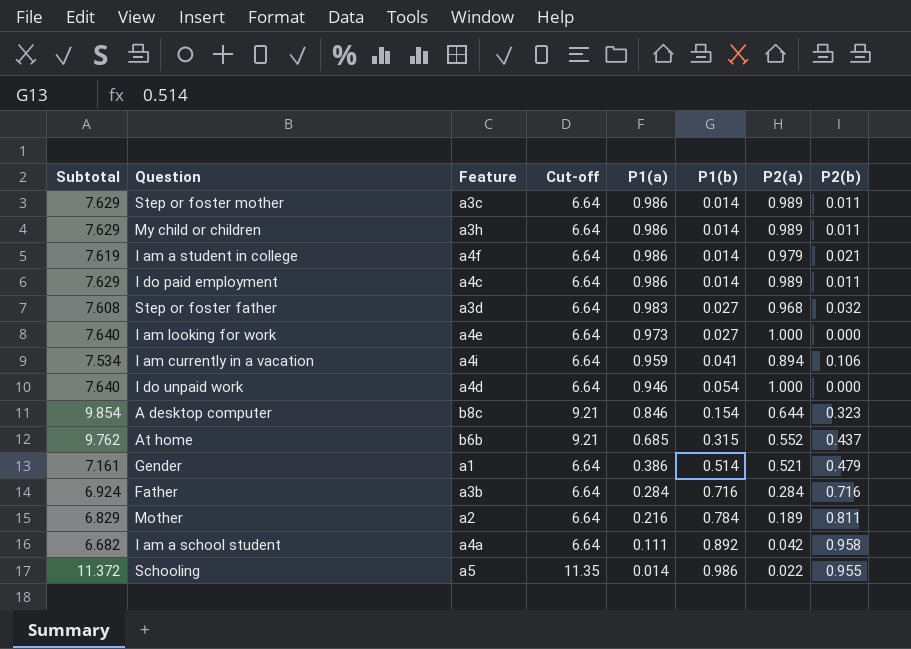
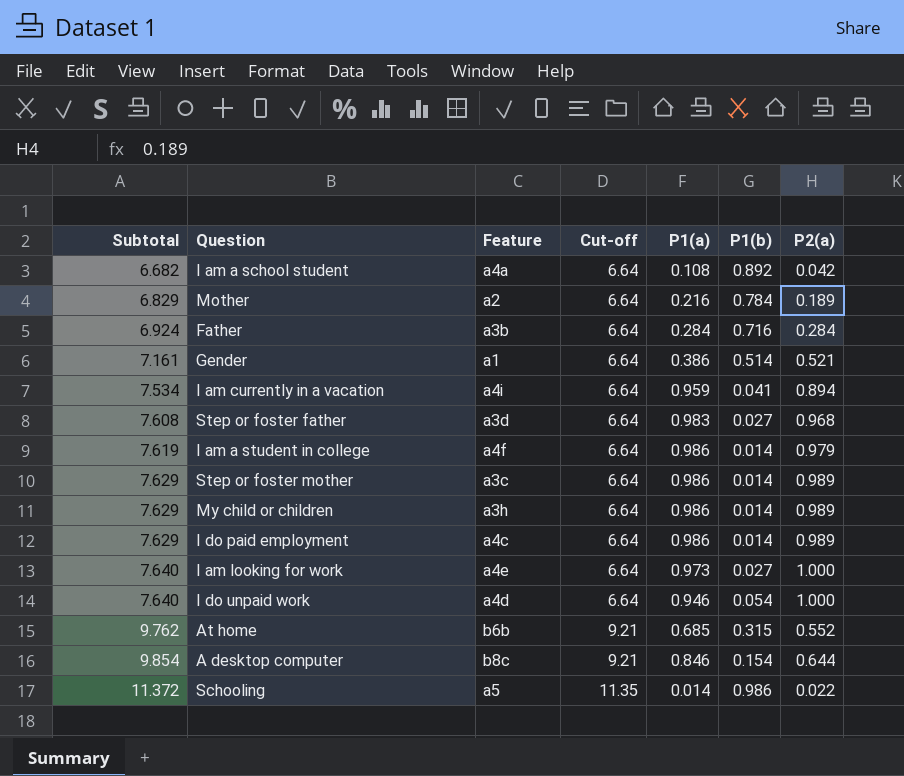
row order: P1(a) descending -> Subtotal ascending
column P2(b) | position: 8 -> none
I am a school student | P1(a): 0.111 -> 0.108

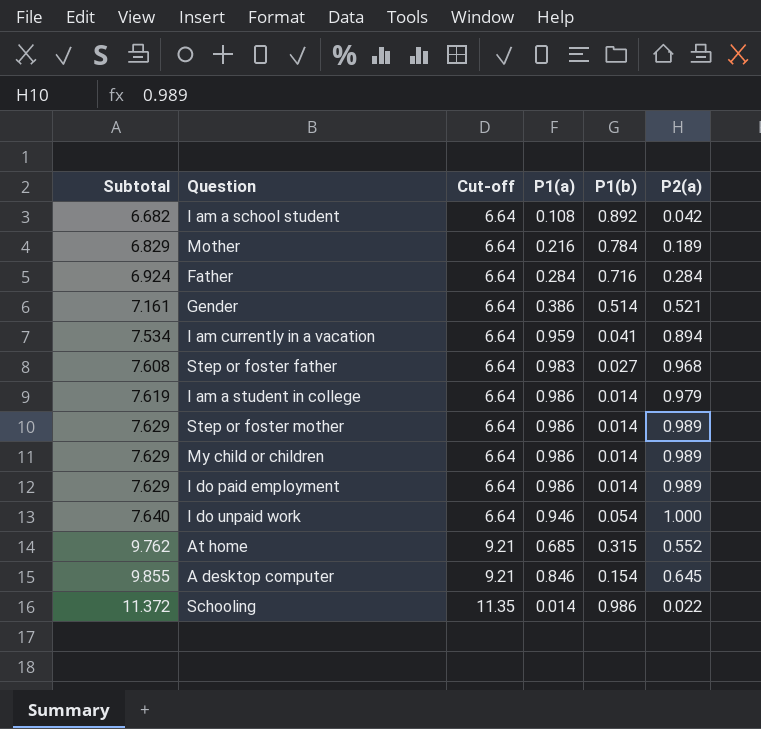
column Feature | position: 3 -> none
row I am looking for work: 7.640 | a4e | 6.64 | 0.973 | 0.027 | 1.000 -> none
A desktop computer | Subtotal: 9.854 -> 9.855
A desktop computer | P2(a): 0.644 -> 0.645

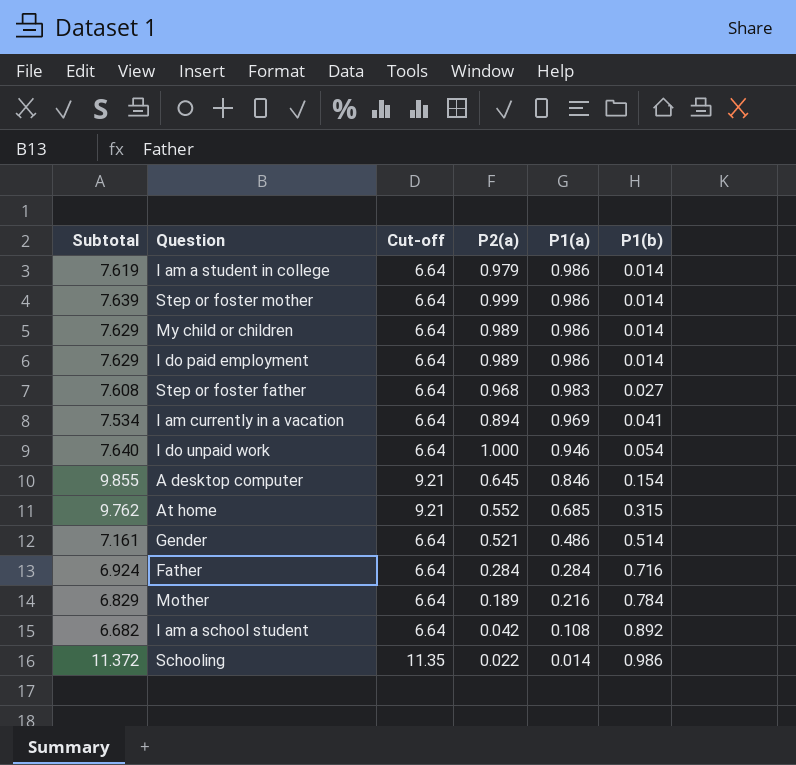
row order: Subtotal ascending -> P1(a) descending
column P2(a) | position: 6 -> 4
Step or foster mother | Subtotal: 7.629 -> 7.639
Step or foster mother | P2(a): 0.989 -> 0.999
I am currently in a vacation | P1(a): 0.959 -> 0.969
Gender | P1(a): 0.386 -> 0.486

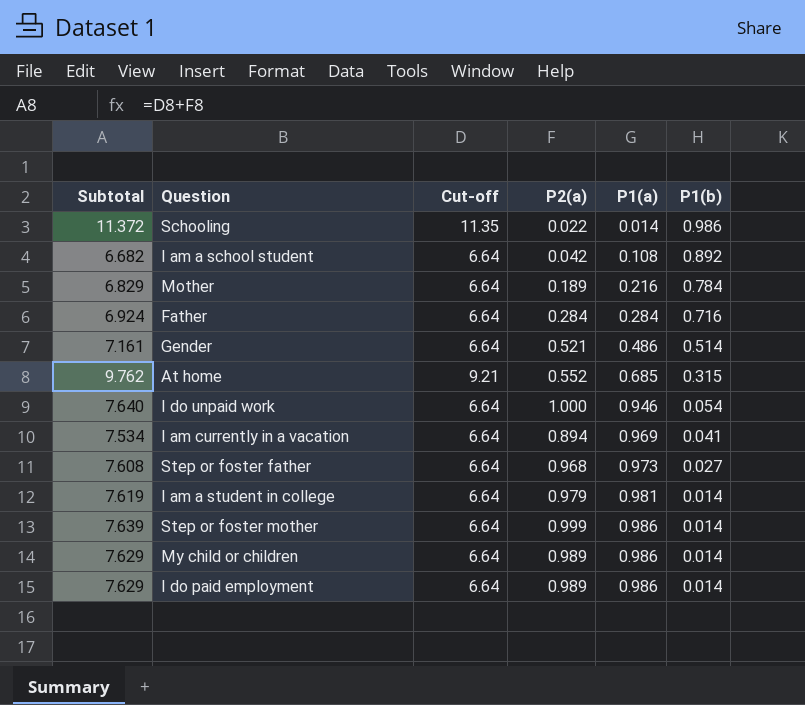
row order: P1(a) descending -> P1(a) ascending
row A desktop computer: 9.855 | 9.21 | 0.645 | 0.846 | 0.154 -> none
Step or foster father | P1(a): 0.983 -> 0.973
I am a student in college | P1(a): 0.986 -> 0.981

